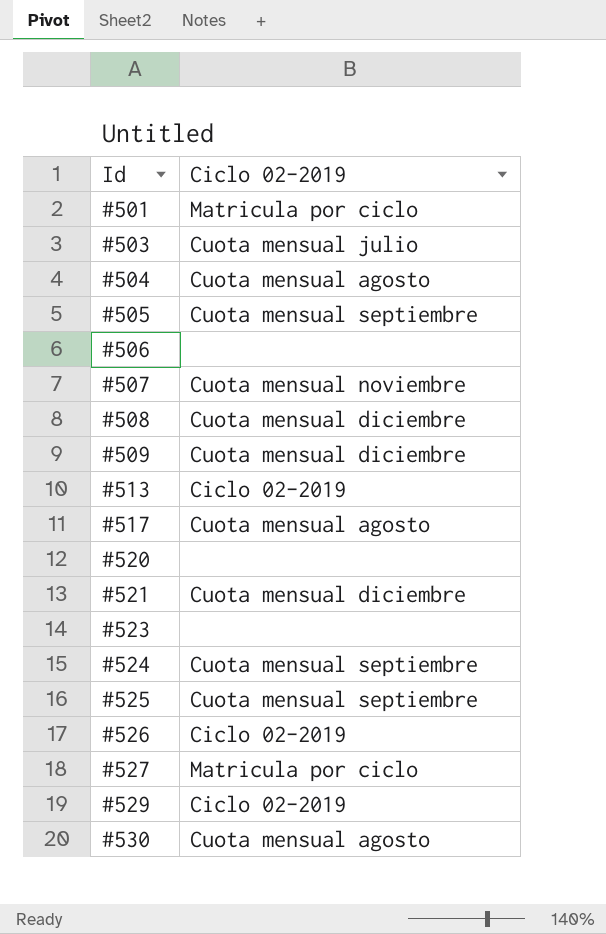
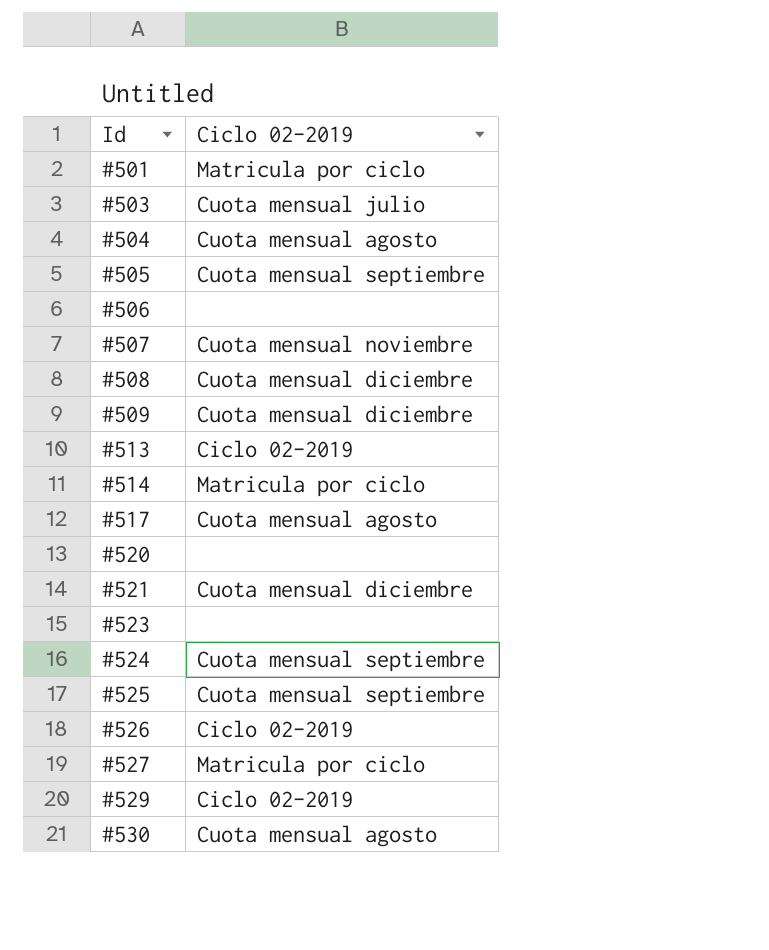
row #514: none -> Matricula por ciclo

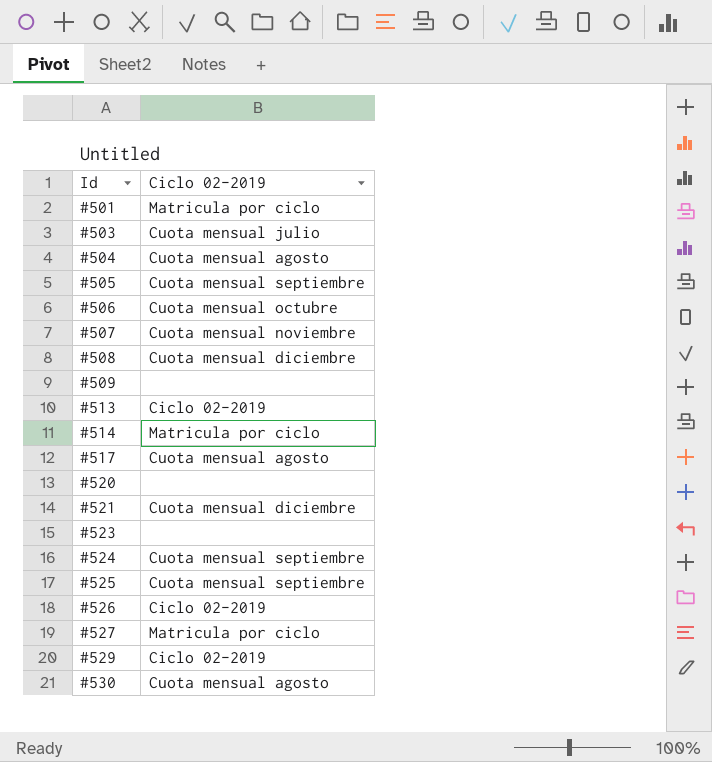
#506 | Ciclo 02-2019: none -> Cuota mensual octubre
#509 | Ciclo 02-2019: Cuota mensual diciembre -> none

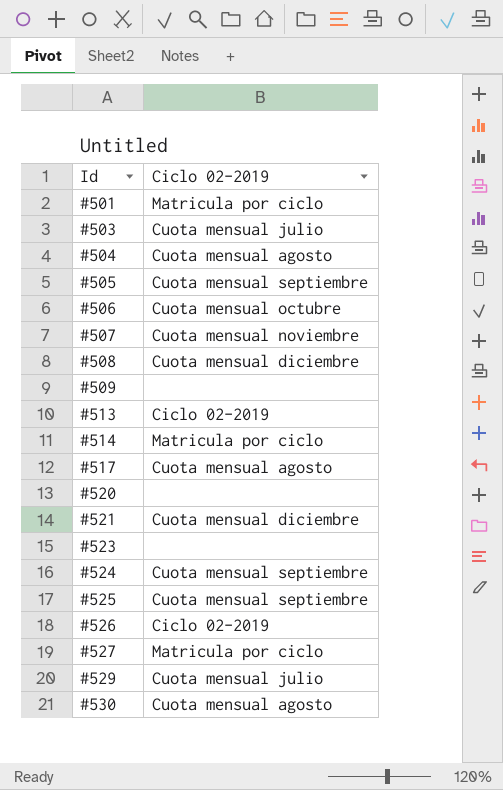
#529 | Ciclo 02-2019: Ciclo 02-2019 -> Cuota mensual julio

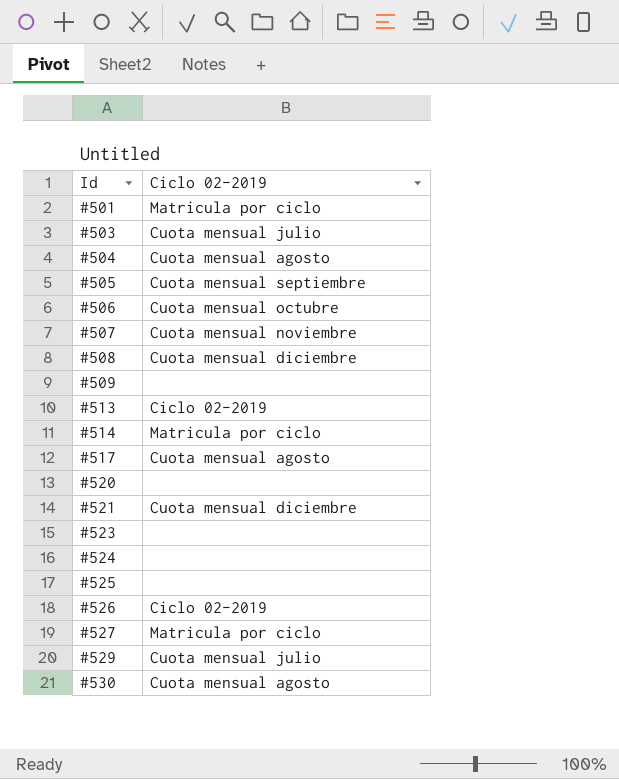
#524 | Ciclo 02-2019: Cuota mensual septiembre -> none
#525 | Ciclo 02-2019: Cuota mensual septiembre -> none

